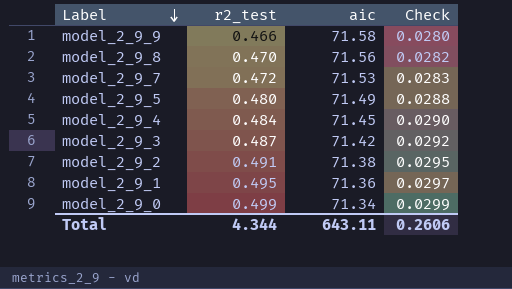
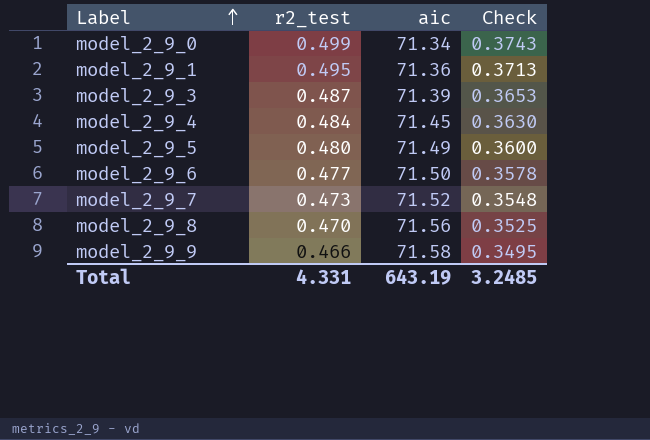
row order: Label descending -> Label ascending
column Check | formula: [r2_test] * 0.06 -> [r2_test] * 0.75
row model_2_9_2: 0.491 | 71.38 | 0.0295 -> none
model_2_9_3 | aic: 71.42 -> 71.39
row model_2_9_6: none -> 0.477 | 71.50 | 0.3578
model_2_9_7 | r2_test: 0.472 -> 0.473
model_2_9_7 | aic: 71.53 -> 71.52
Total | r2_test: 4.344 -> 4.331
Total | aic: 643.11 -> 643.19
Total | Check: 0.2606 -> 3.2485

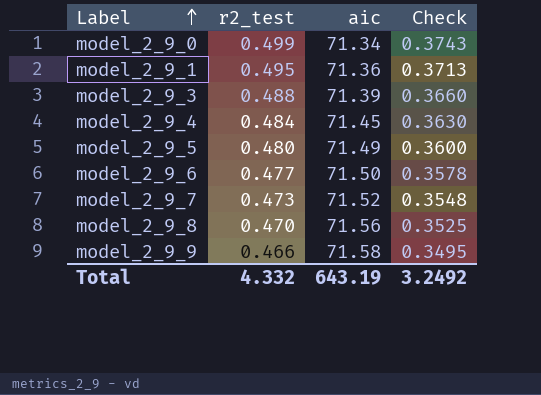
model_2_9_3 | r2_test: 0.487 -> 0.488
model_2_9_3 | Check: 0.3653 -> 0.3660
Total | r2_test: 4.331 -> 4.332
Total | Check: 3.2485 -> 3.2492

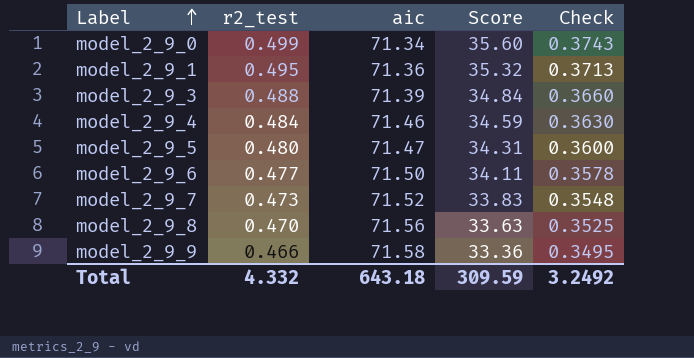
column Score | formula: none -> [r2_test] * [aic]
model_2_9_4 | aic: 71.45 -> 71.46
model_2_9_5 | aic: 71.49 -> 71.47
Total | aic: 643.19 -> 643.18

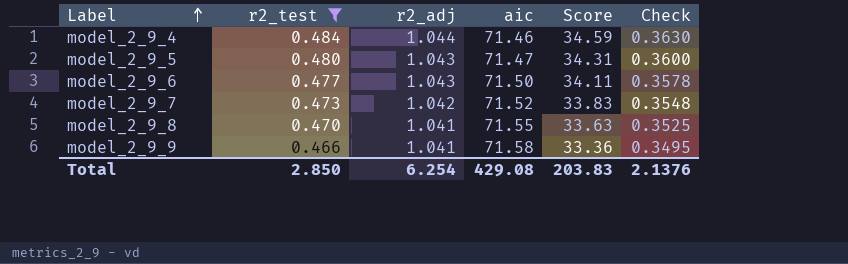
filter: none -> r2_test <= 0.484
column r2_adj | position: none -> 3
model_2_9_8 | aic: 71.56 -> 71.55
Total | r2_test: 4.332 -> 2.850
Total | aic: 643.18 -> 429.08
Total | Score: 309.59 -> 203.83
Total | Check: 3.2492 -> 2.1376

